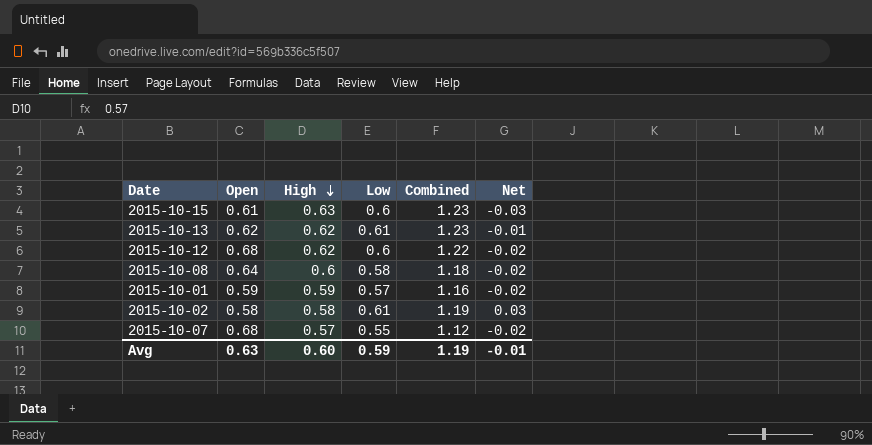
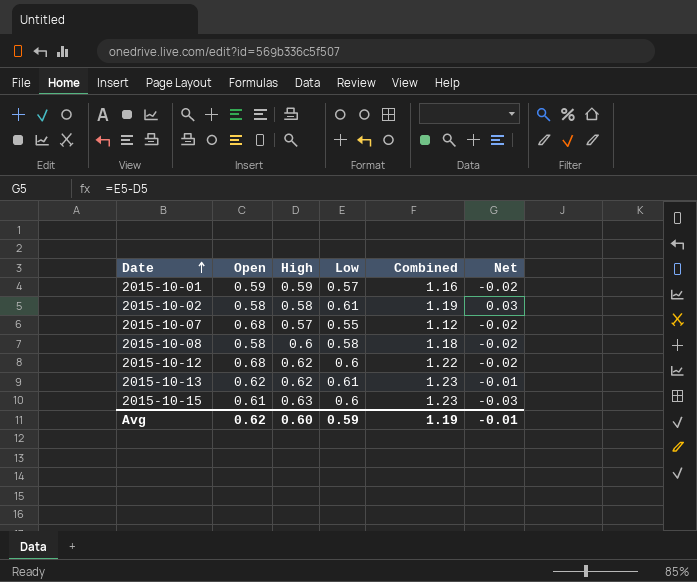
row order: High descending -> Date ascending
2015-10-08 | Open: 0.64 -> 0.58
Avg | Open: 0.63 -> 0.62

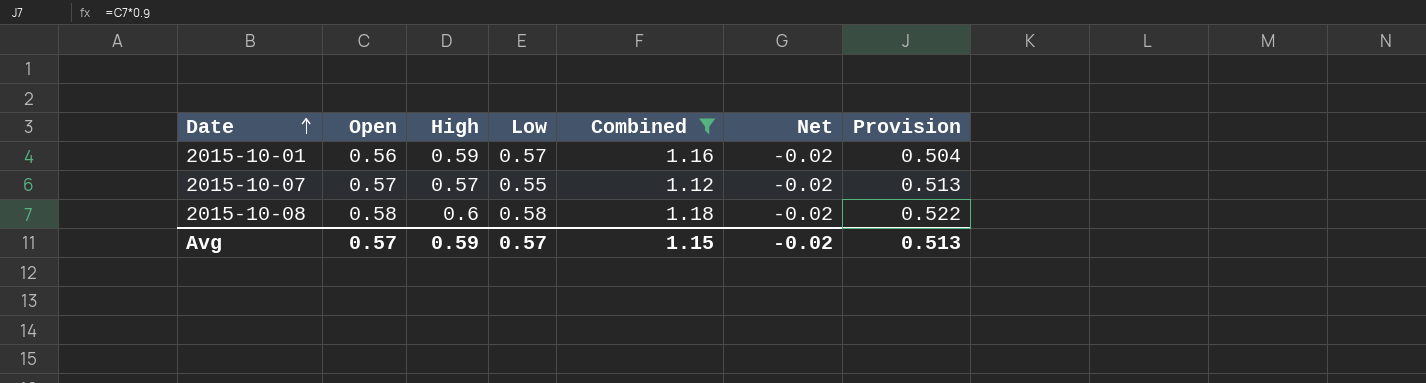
filter: none -> Combined <= 1.18
column Provision | formula: none -> [Open] * 0.9
2015-10-01 | Open: 0.59 -> 0.56
2015-10-07 | Open: 0.68 -> 0.57
Avg | Open: 0.62 -> 0.57
Avg | High: 0.60 -> 0.59
Avg | Low: 0.59 -> 0.57
Avg | Combined: 1.19 -> 1.15
Avg | Net: -0.01 -> -0.02

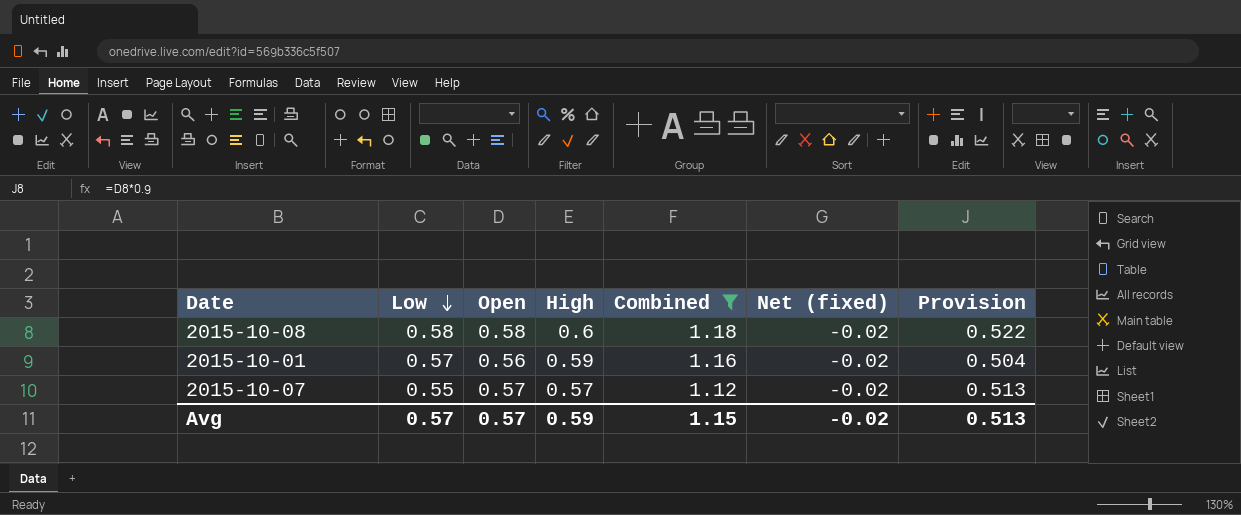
row order: Date ascending -> Low descending
column Low | position: 4 -> 2
column name: Net -> Net (fixed)

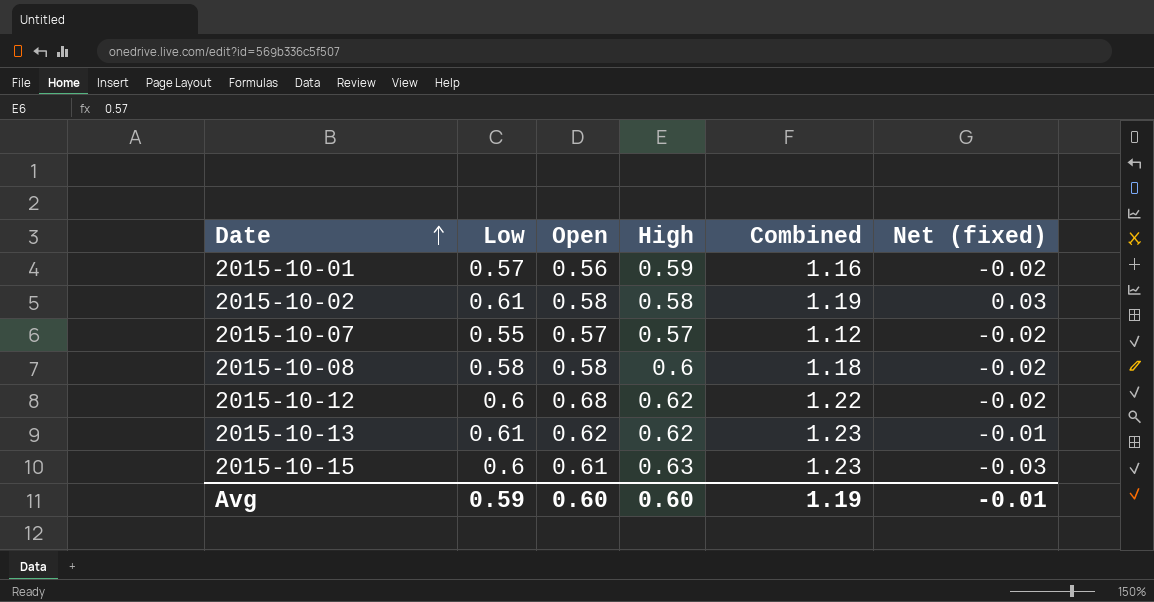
filter: Combined <= 1.18 -> none
row order: Low descending -> Date ascending
column Provision | formula: [Open] * 0.9 -> none
Avg | Low: 0.57 -> 0.59
Avg | Open: 0.57 -> 0.60
Avg | High: 0.59 -> 0.60
Avg | Combined: 1.15 -> 1.19
Avg | Net (fixed): -0.02 -> -0.01

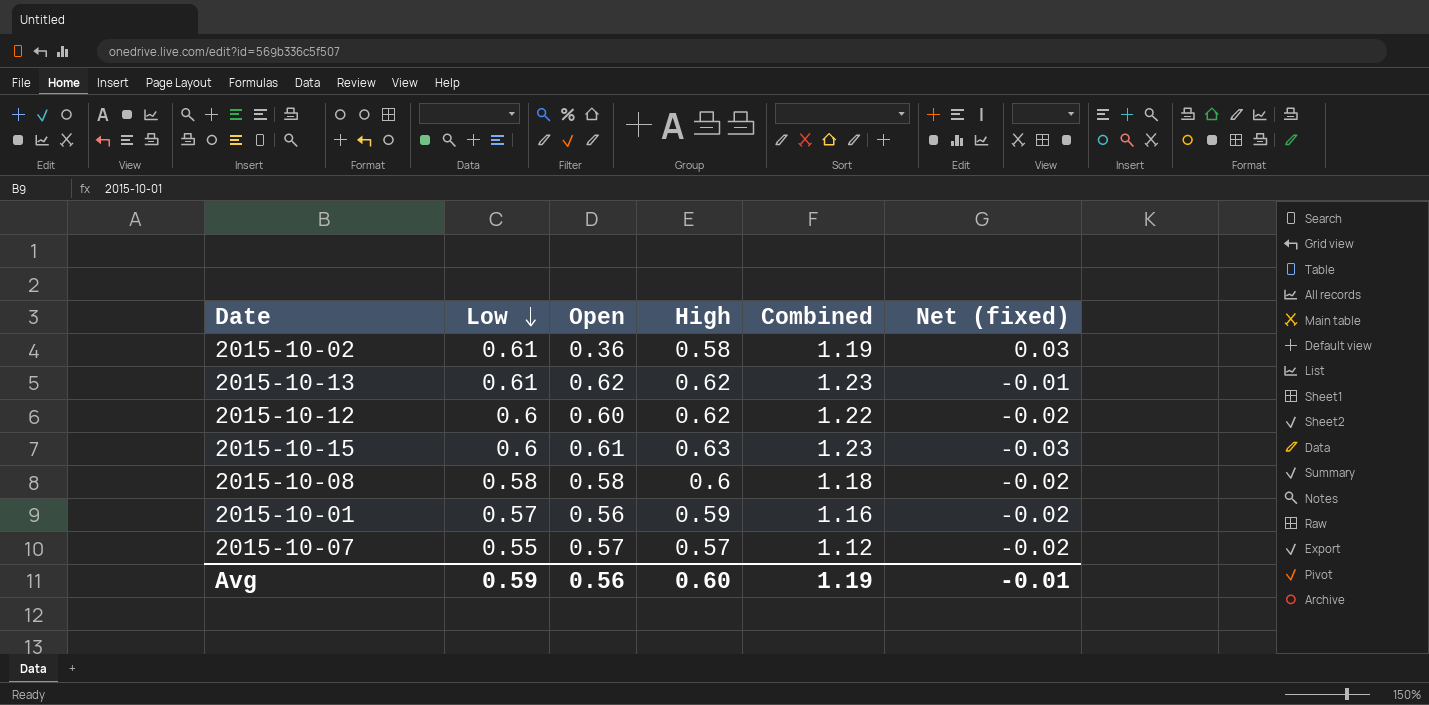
row order: Date ascending -> Low descending
2015-10-02 | Open: 0.58 -> 0.36
2015-10-12 | Open: 0.68 -> 0.60
Avg | Open: 0.60 -> 0.56

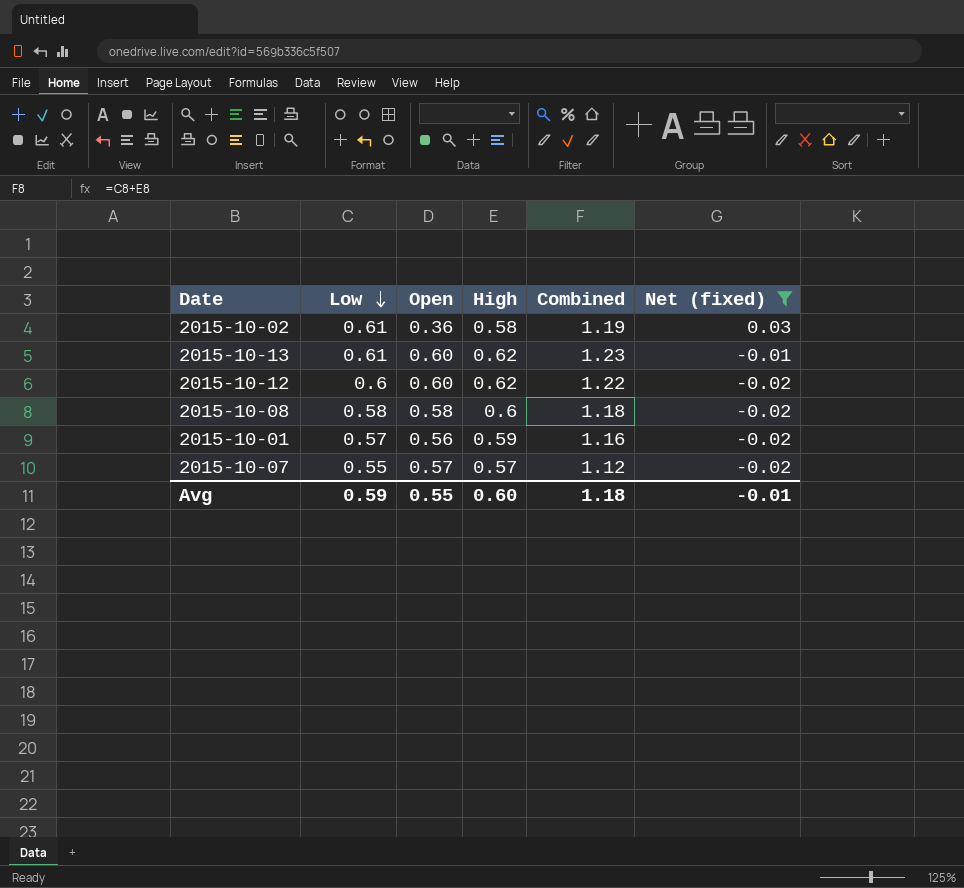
filter: none -> Net (fixed) != -0.03
2015-10-13 | Open: 0.62 -> 0.60
Avg | Open: 0.56 -> 0.55
Avg | Combined: 1.19 -> 1.18

